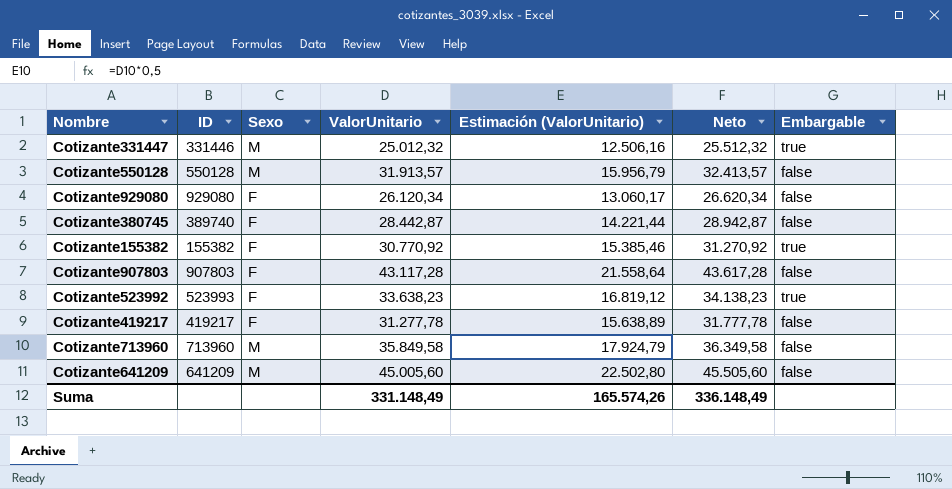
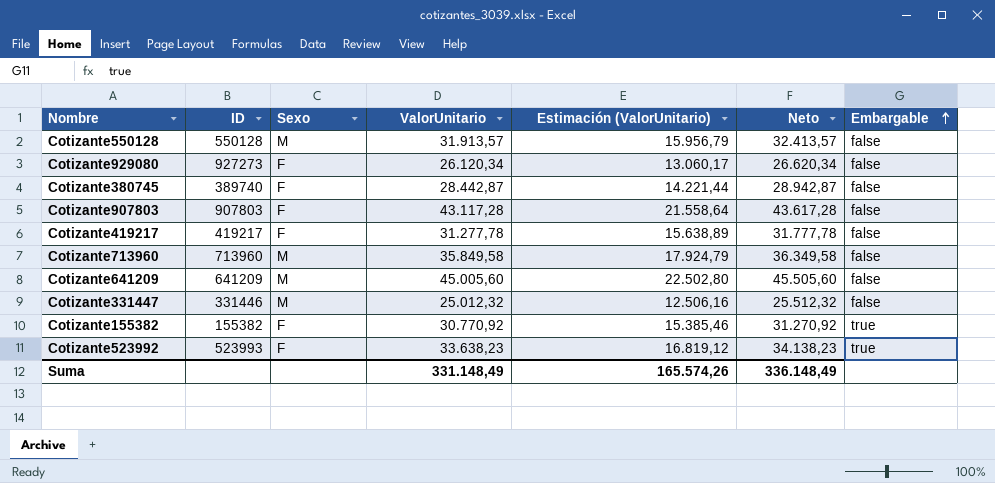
row order: none -> Embargable ascending
Cotizante929080 | ID: 929080 -> 927273
Cotizante331447 | Embargable: true -> false

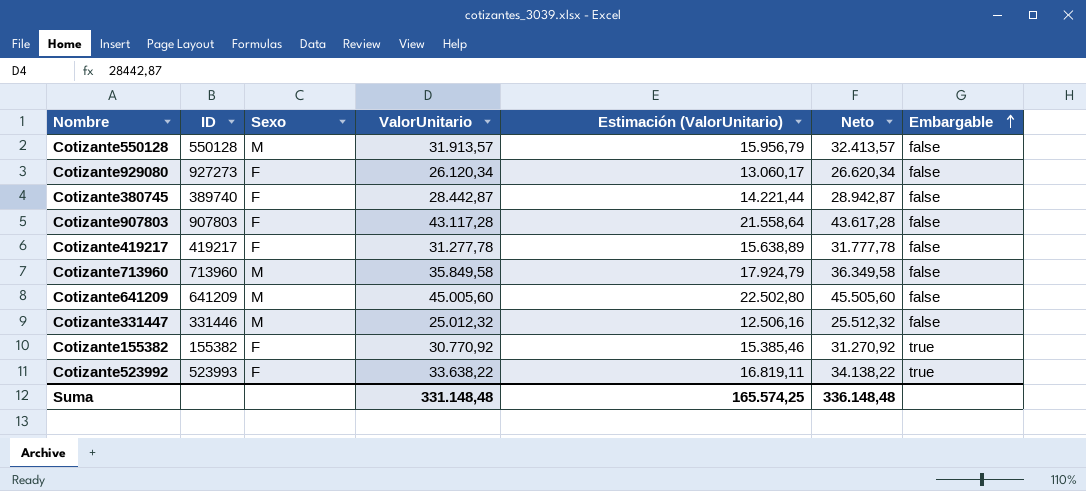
Cotizante523992 | ValorUnitario: 33.638,23 -> 33.638,22
Cotizante523992 | Estimación (ValorUnitario): 16.819,12 -> 16.819,11
Cotizante523992 | Neto: 34.138,23 -> 34.138,22
Suma | ValorUnitario: 331.148,49 -> 331.148,48
Suma | Estimación (ValorUnitario): 165.574,26 -> 165.574,25
Suma | Neto: 336.148,49 -> 336.148,48

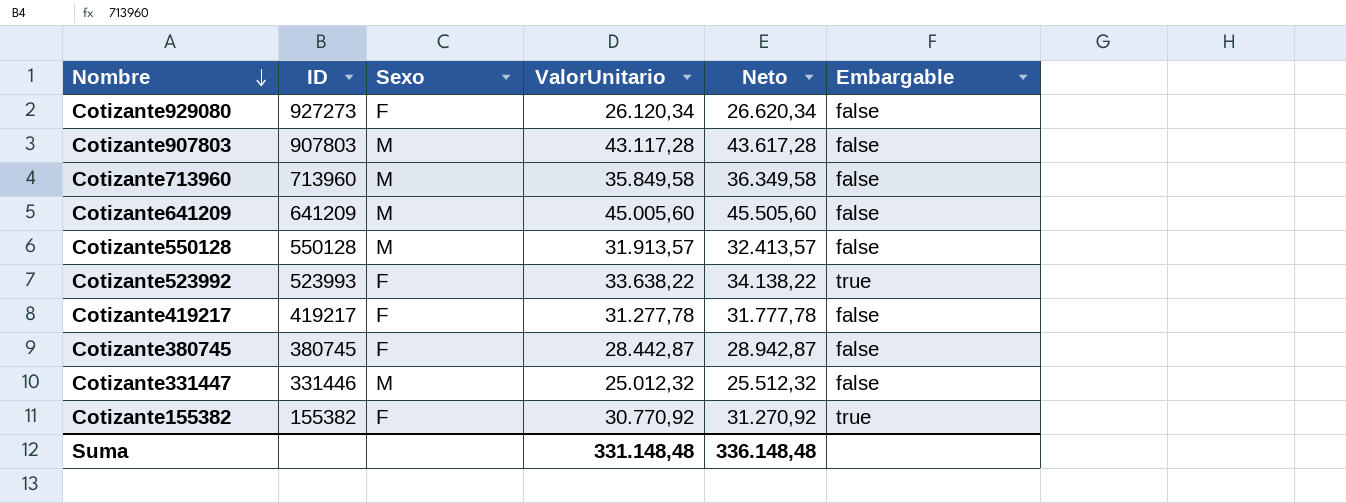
row order: Embargable ascending -> Nombre descending
column Estimación (ValorUnitario) | formula: [ValorUnitario] * 0,5 -> none
Cotizante907803 | Sexo: F -> M
Cotizante380745 | ID: 389740 -> 380745

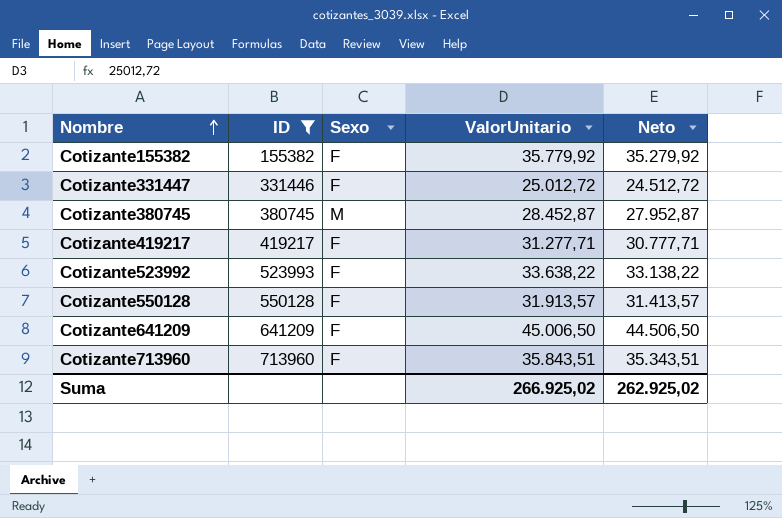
filter: none -> ID <= 713960
row order: Nombre descending -> Nombre ascending
column Embargable | position: 6 -> none
column Neto | formula: [ValorUnitario] + 500 -> [ValorUnitario] - 500
Cotizante155382 | ValorUnitario: 30.770,92 -> 35.779,92
Cotizante331447 | Sexo: M -> F
Cotizante331447 | ValorUnitario: 25.012,32 -> 25.012,72
Cotizante380745 | Sexo: F -> M
Cotizante380745 | ValorUnitario: 28.442,87 -> 28.452,87
Cotizante419217 | ValorUnitario: 31.277,78 -> 31.277,71
Cotizante550128 | Sexo: M -> F
Cotizante641209 | Sexo: M -> F
Cotizante641209 | ValorUnitario: 45.005,60 -> 45.006,50
Cotizante713960 | Sexo: M -> F
Cotizante713960 | ValorUnitario: 35.849,58 -> 35.843,51
Suma | ValorUnitario: 331.148,48 -> 266.925,02
Suma | Neto: 336.148,48 -> 262.925,02

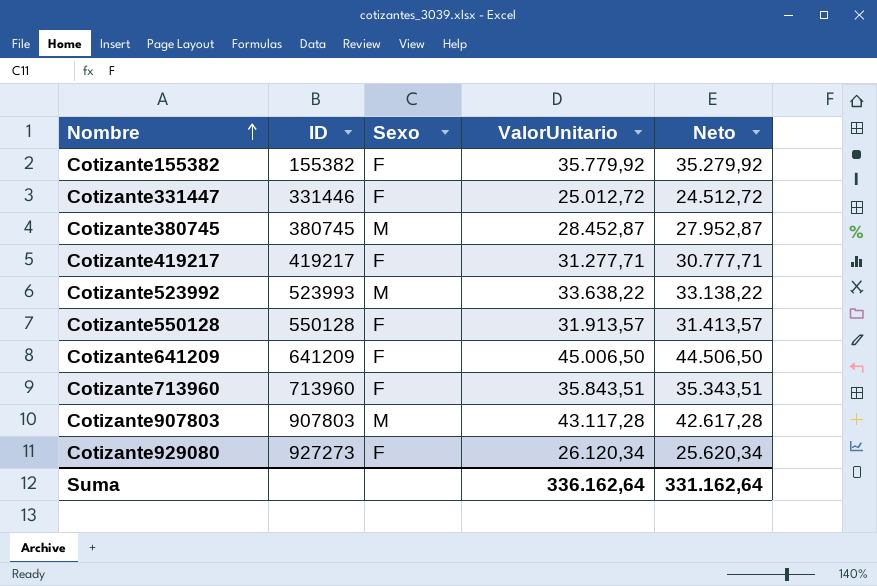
filter: ID <= 713960 -> none
Cotizante523992 | Sexo: F -> M
Suma | ValorUnitario: 266.925,02 -> 336.162,64
Suma | Neto: 262.925,02 -> 331.162,64

